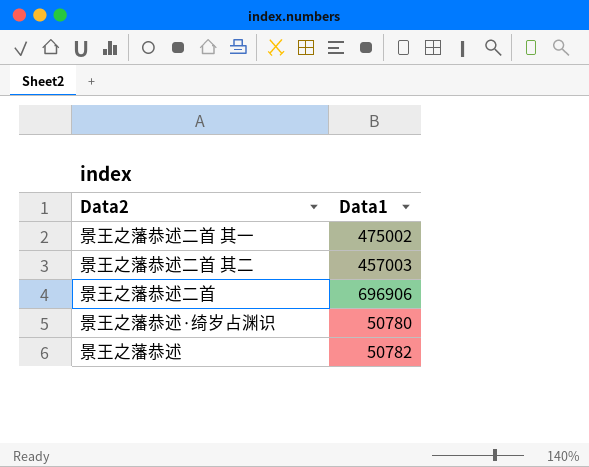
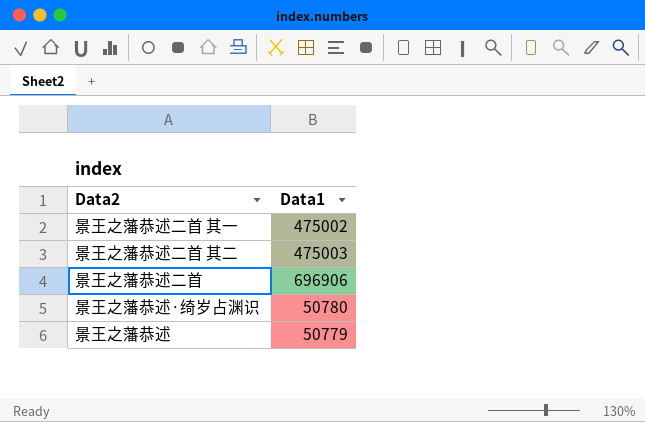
景王之藩恭述二首 其二 | Data1: 457003 -> 475003
景王之藩恭述 | Data1: 50782 -> 50779

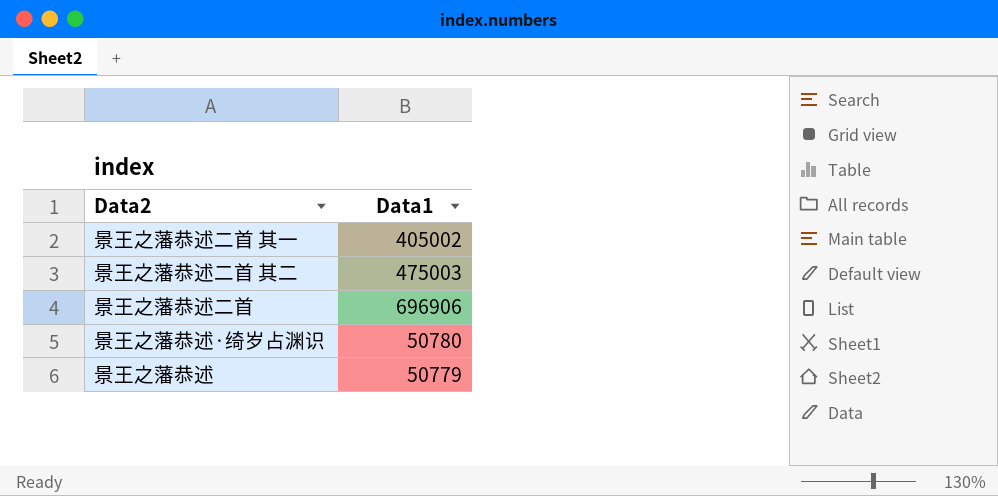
景王之藩恭述二首 其一 | Data1: 475002 -> 405002

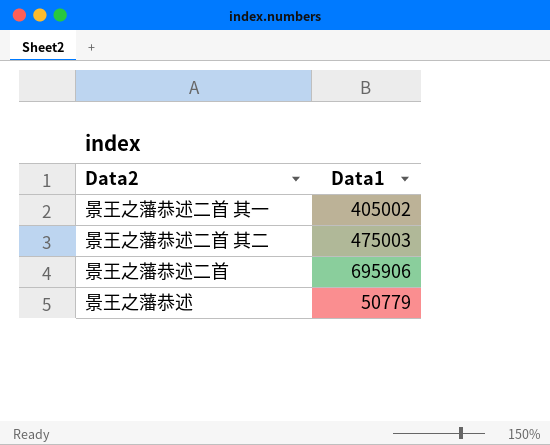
row 景王之藩恭述·绮岁占渊识: 50780 -> none
景王之藩恭述二首 | Data1: 696906 -> 695906

